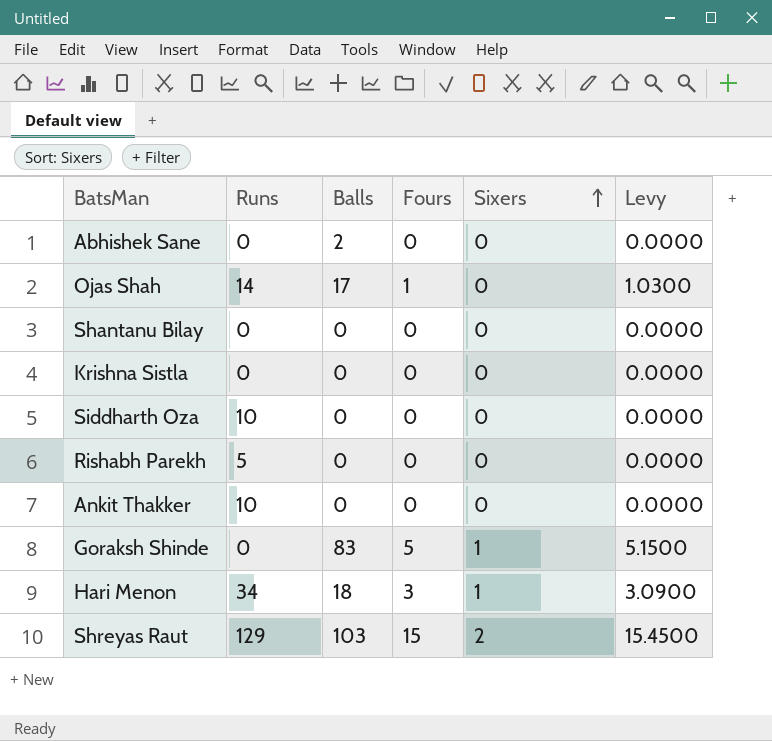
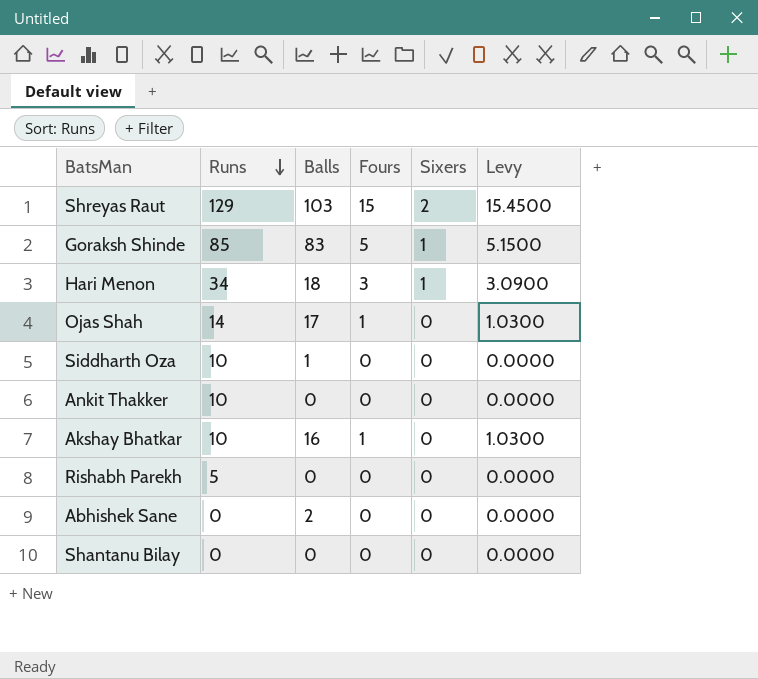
row order: Sixers ascending -> Runs descending
row Krishna Sistla: 0 | 0 | 0 | 0 | 0.0000 -> none
Goraksh Shinde | Runs: 0 -> 85
Siddharth Oza | Balls: 0 -> 1
row Akshay Bhatkar: none -> 10 | 16 | 1 | 0 | 1.0300

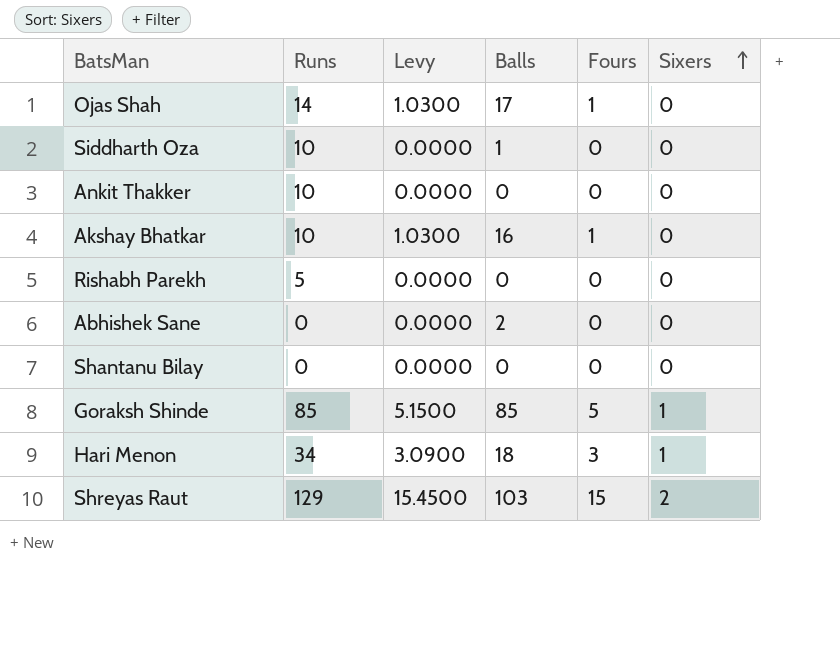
row order: Runs descending -> Sixers ascending
column Levy | position: 6 -> 3
Goraksh Shinde | Balls: 83 -> 85

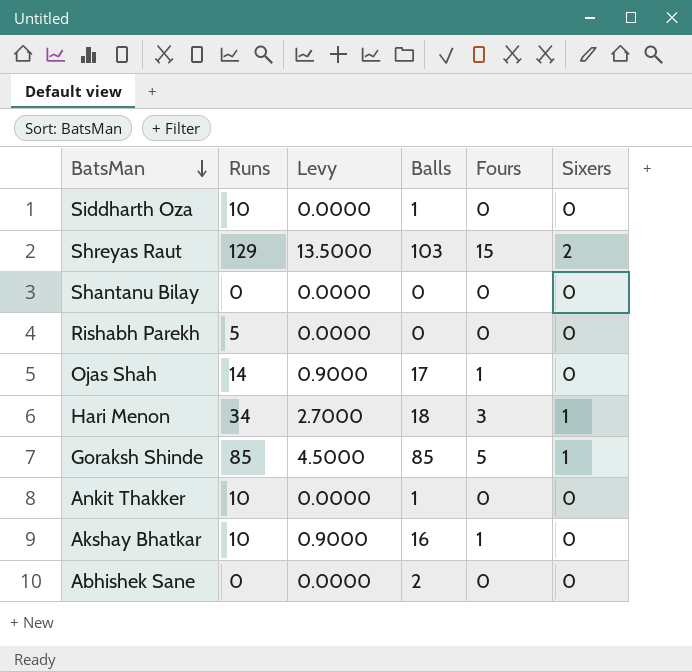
row order: Sixers ascending -> BatsMan descending
column Levy | formula: [Fours] * 1.03 -> [Fours] * 0.9
Ankit Thakker | Balls: 0 -> 1

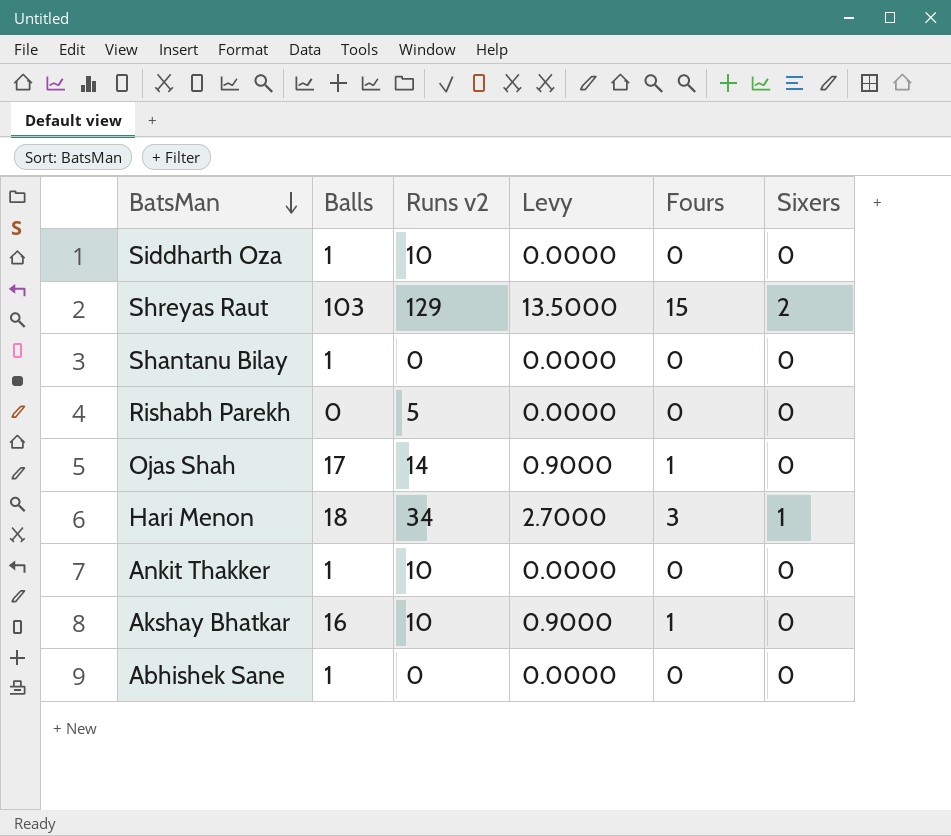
column Balls | position: 4 -> 2
column name: Runs -> Runs v2
row Goraksh Shinde: 85 | 4.5000 | 85 | 5 | 1 -> none
Shantanu Bilay | Balls: 0 -> 1
Abhishek Sane | Balls: 2 -> 1

